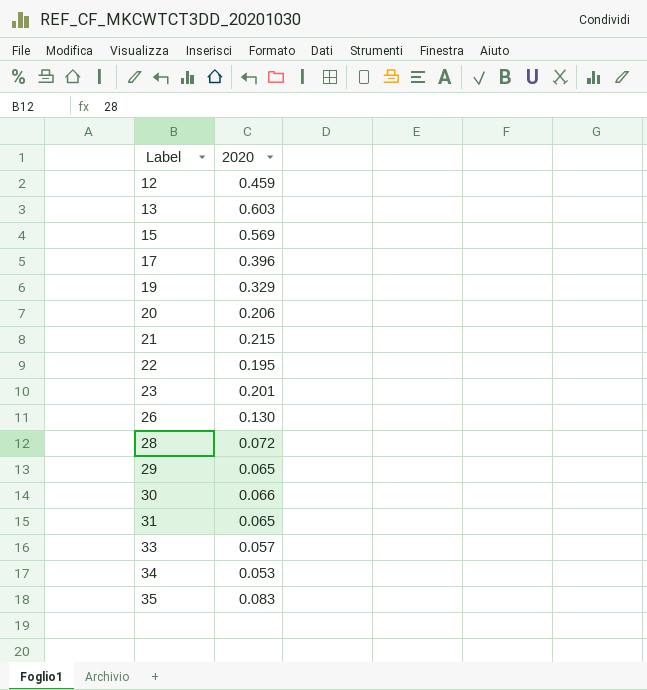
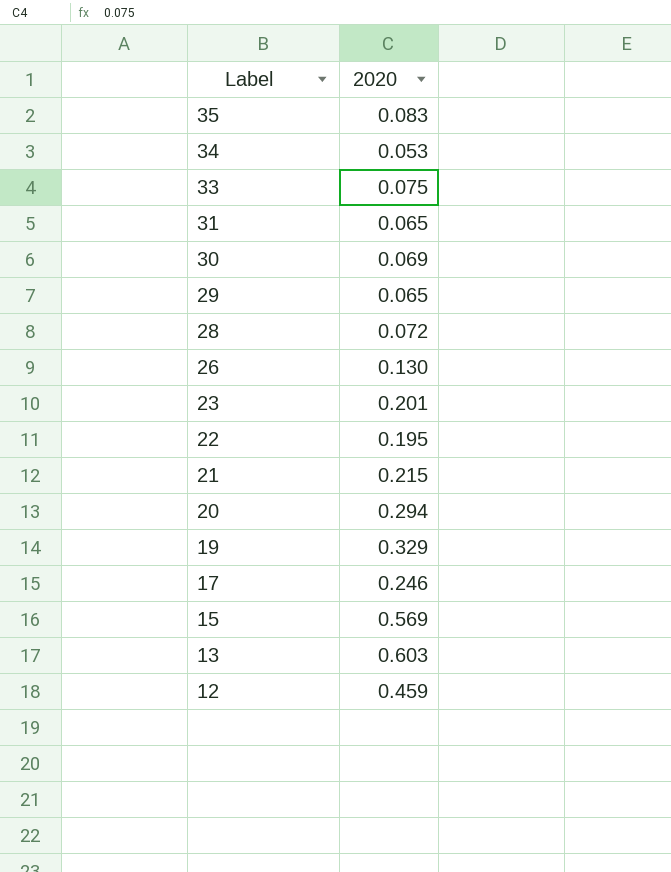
row order: Label ascending -> Label descending
33 | 2020: 0.057 -> 0.075
30 | 2020: 0.066 -> 0.069
20 | 2020: 0.206 -> 0.294
17 | 2020: 0.396 -> 0.246

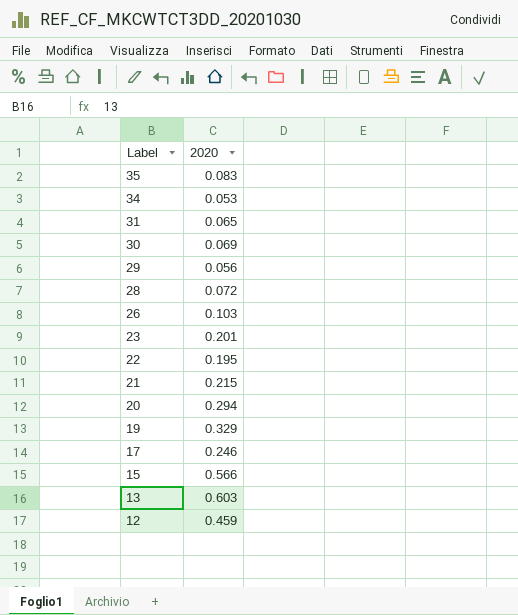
row 33: 0.075 -> none
29 | 2020: 0.065 -> 0.056
26 | 2020: 0.130 -> 0.103
15 | 2020: 0.569 -> 0.566

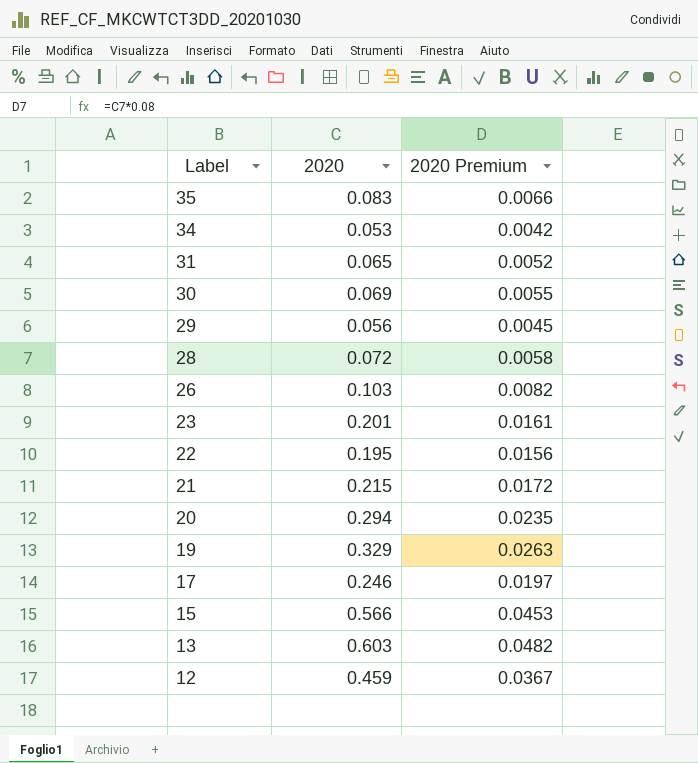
column 2020 Premium | formula: none -> [2020] * 0.08

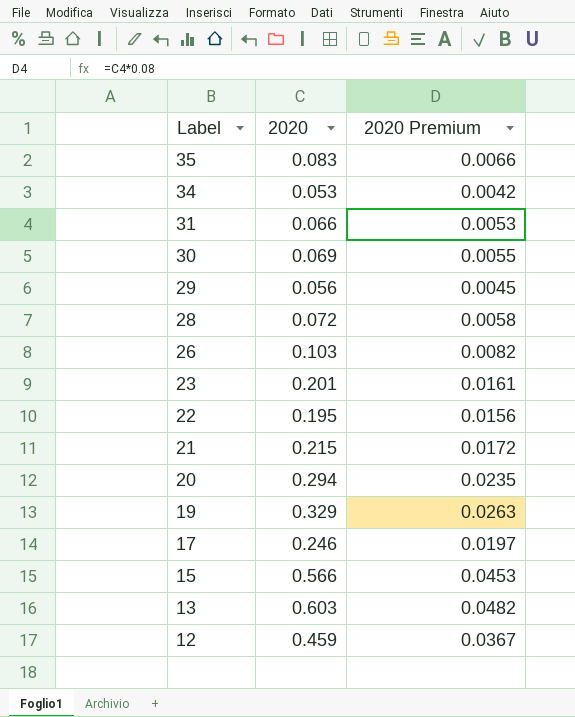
31 | 2020: 0.065 -> 0.066
31 | 2020 Premium: 0.0052 -> 0.0053

